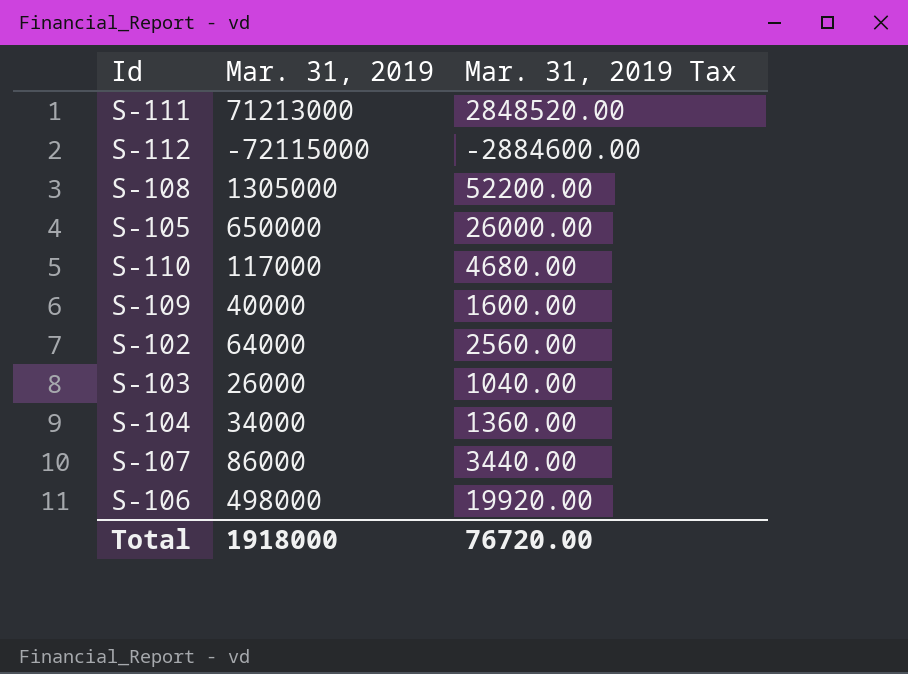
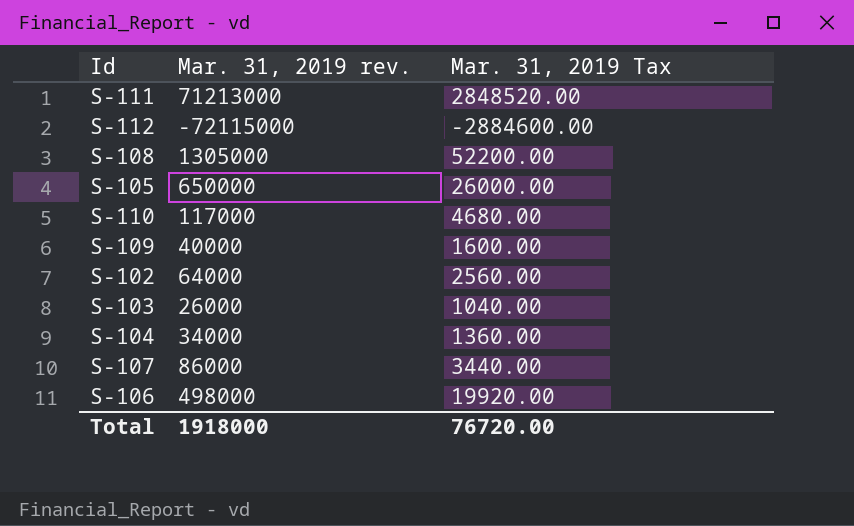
column name: Mar. 31, 2019 -> Mar. 31, 2019 rev.

